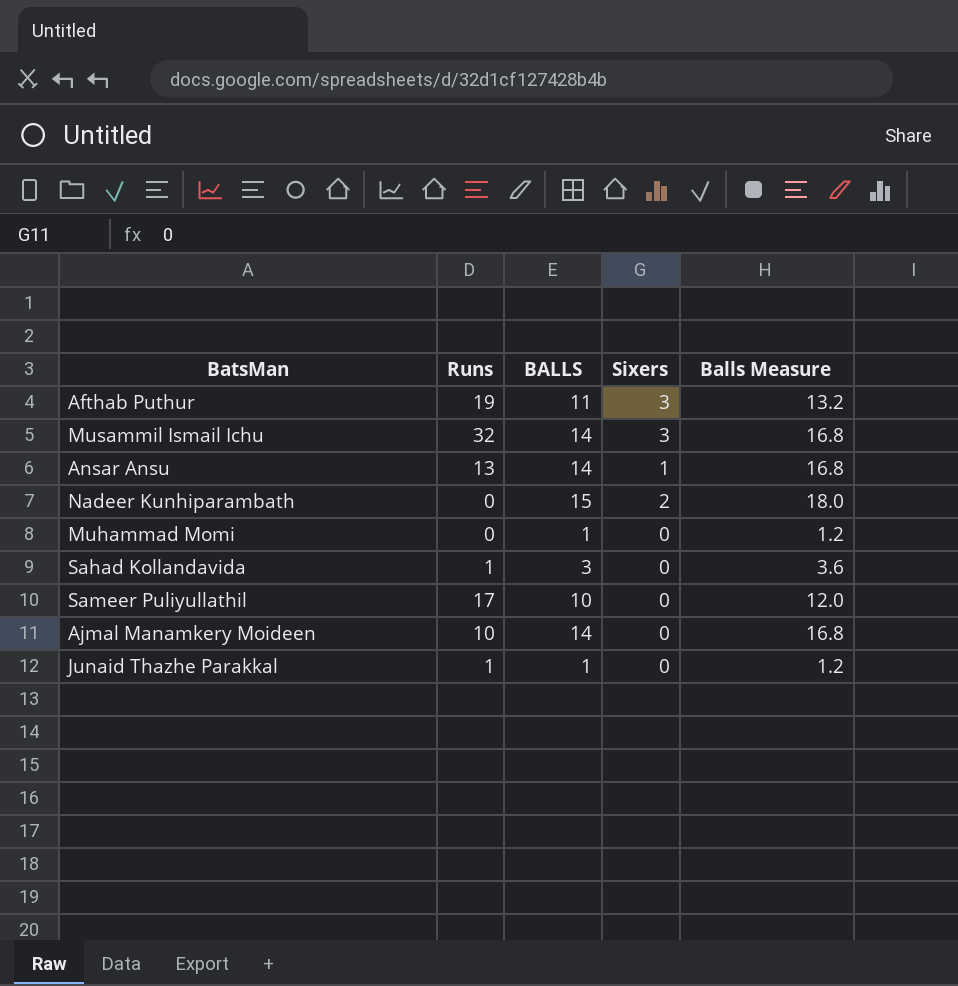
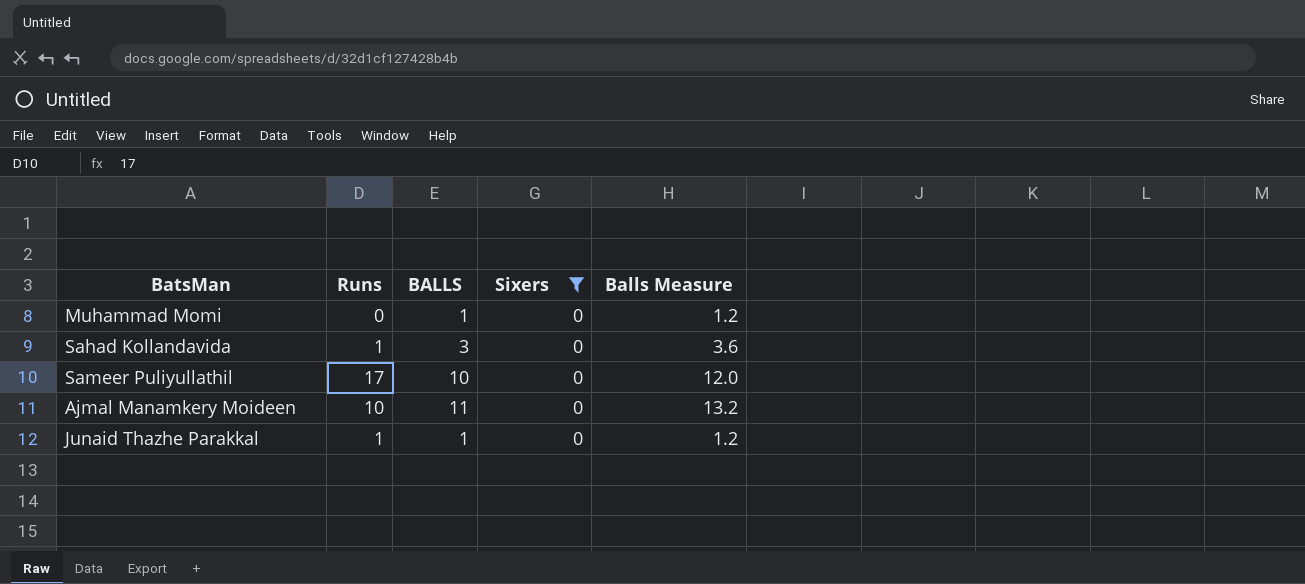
filter: none -> Sixers = 0
Ajmal Manamkery Moideen | BALLS: 14 -> 11
Ajmal Manamkery Moideen | Balls Measure: 16.8 -> 13.2

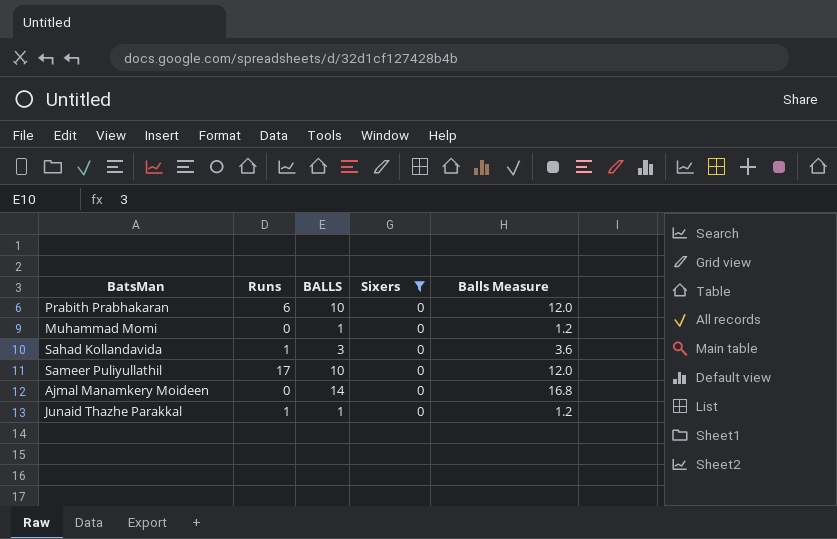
row Prabith Prabhakaran: none -> 6 | 10 | 0 | 12.0
Ajmal Manamkery Moideen | Runs: 10 -> 0
Ajmal Manamkery Moideen | BALLS: 11 -> 14
Ajmal Manamkery Moideen | Balls Measure: 13.2 -> 16.8

